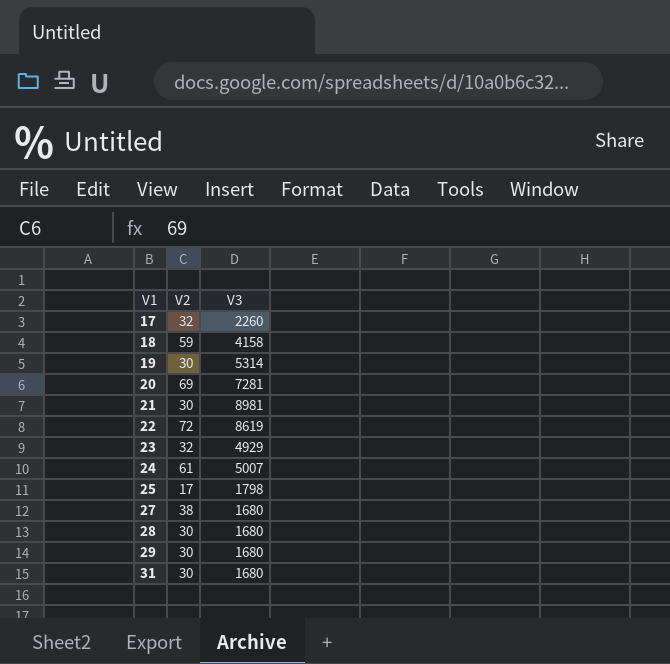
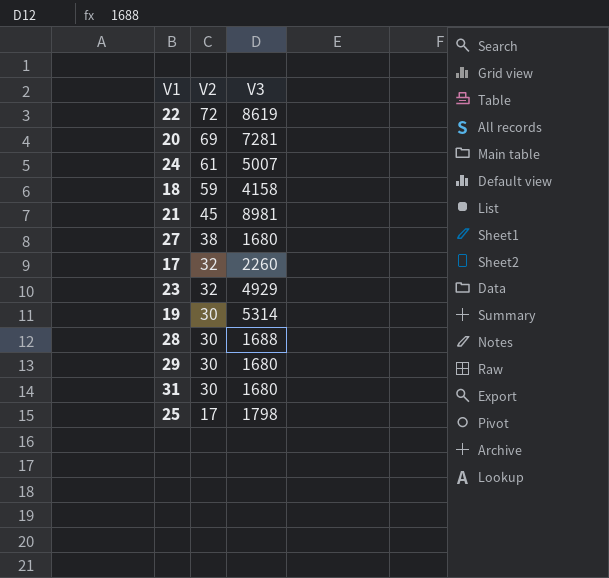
row order: V1 ascending -> V2 descending
21 | V2: 30 -> 45
28 | V3: 1680 -> 1688

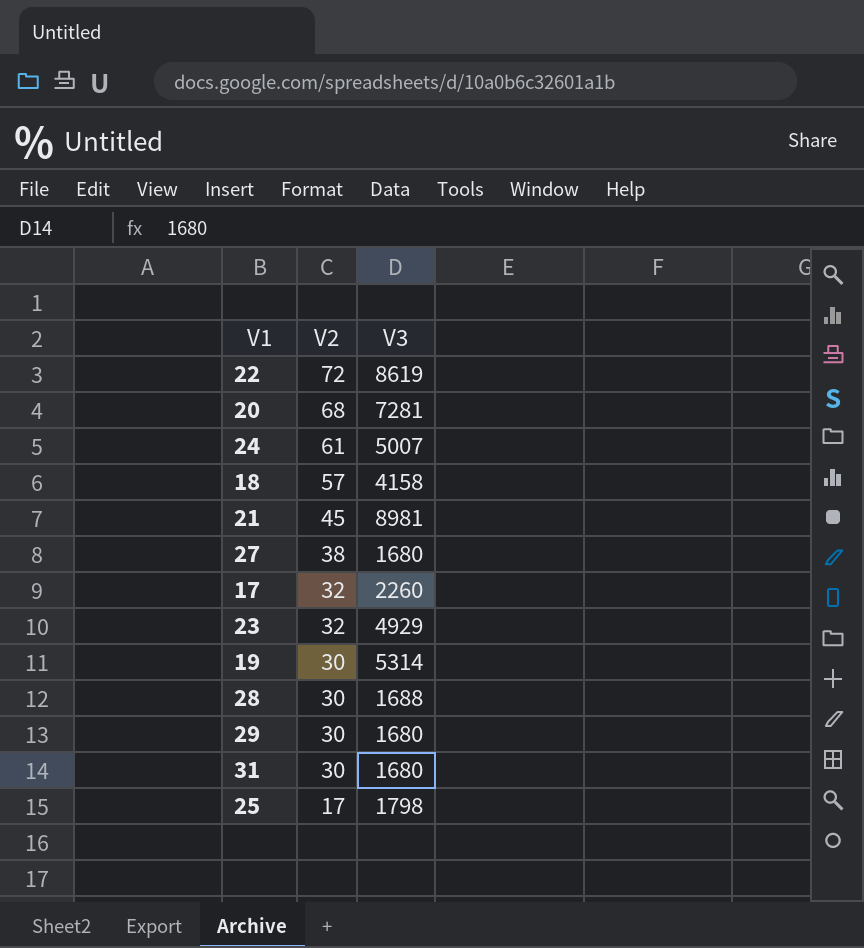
20 | V2: 69 -> 68
18 | V2: 59 -> 57

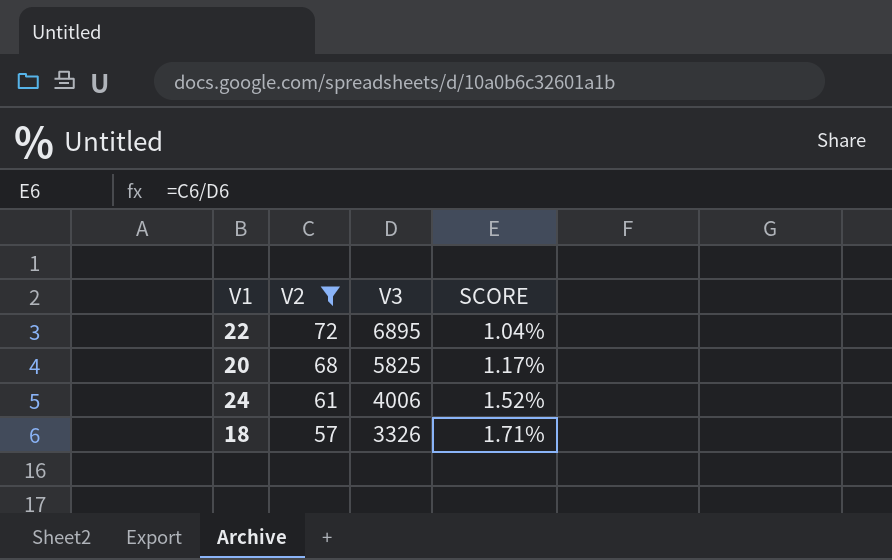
filter: none -> V2 >= 57
column SCORE | formula: none -> [V2] / [V3]
22 | V3: 8619 -> 6895
20 | V3: 7281 -> 5825
24 | V3: 5007 -> 4006
18 | V3: 4158 -> 3326

